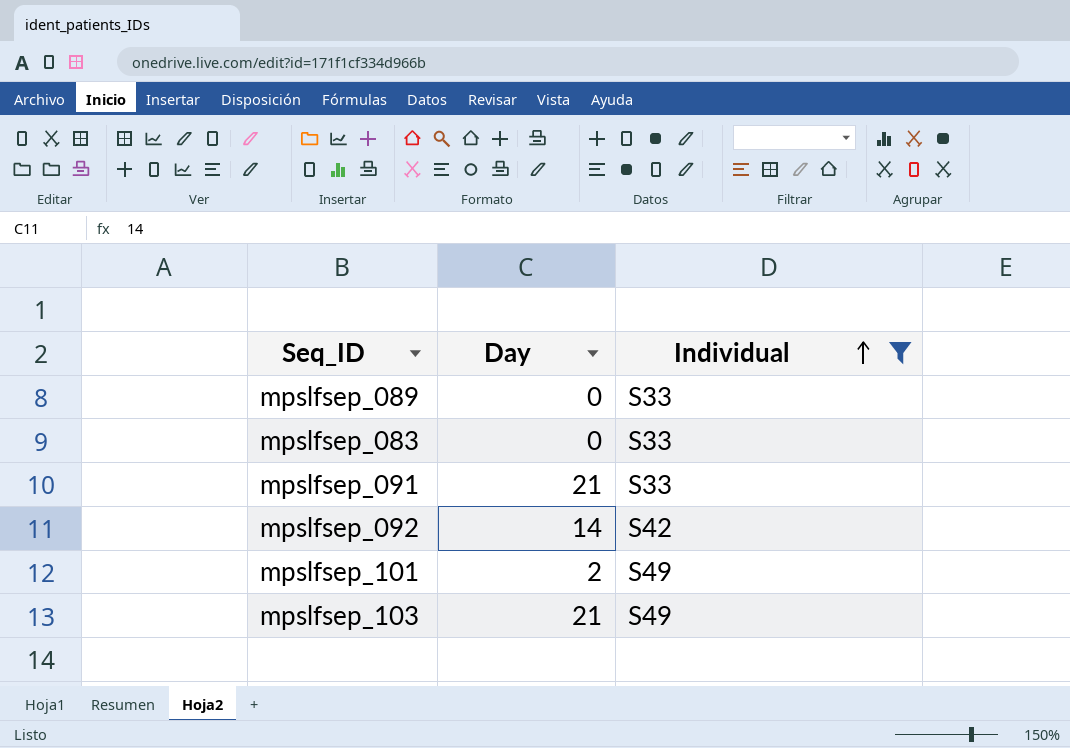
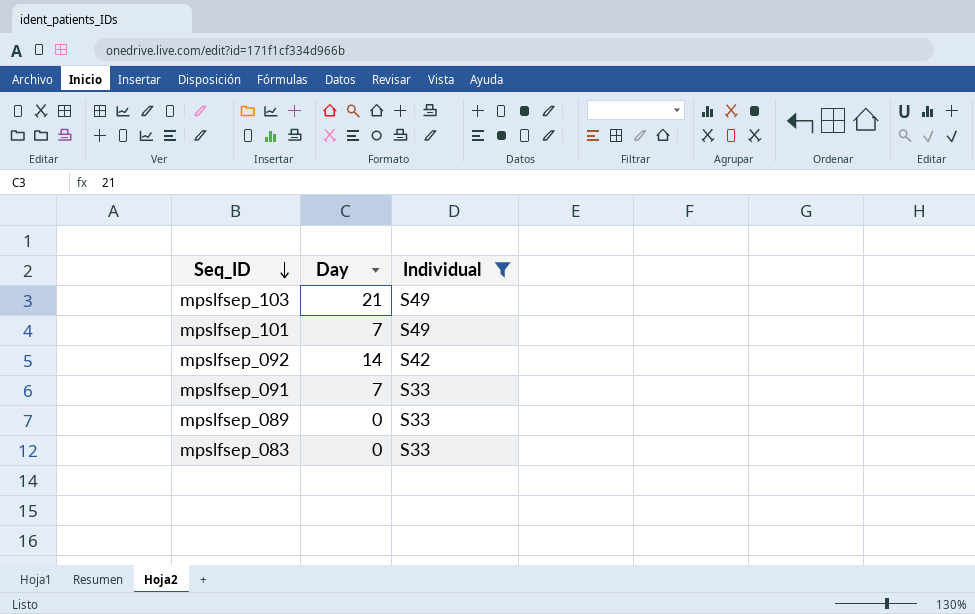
row order: Individual ascending -> Seq_ID descending
mpslfsep_101 | Day: 2 -> 7
mpslfsep_091 | Day: 21 -> 7

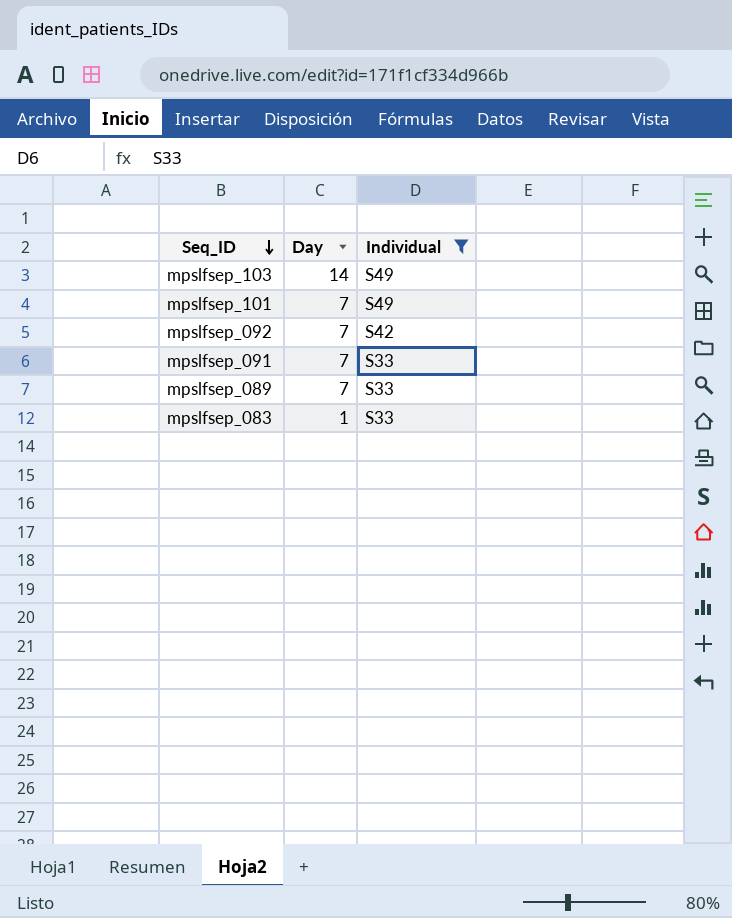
mpslfsep_103 | Day: 21 -> 14
mpslfsep_092 | Day: 14 -> 7
mpslfsep_089 | Day: 0 -> 7
mpslfsep_083 | Day: 0 -> 1

